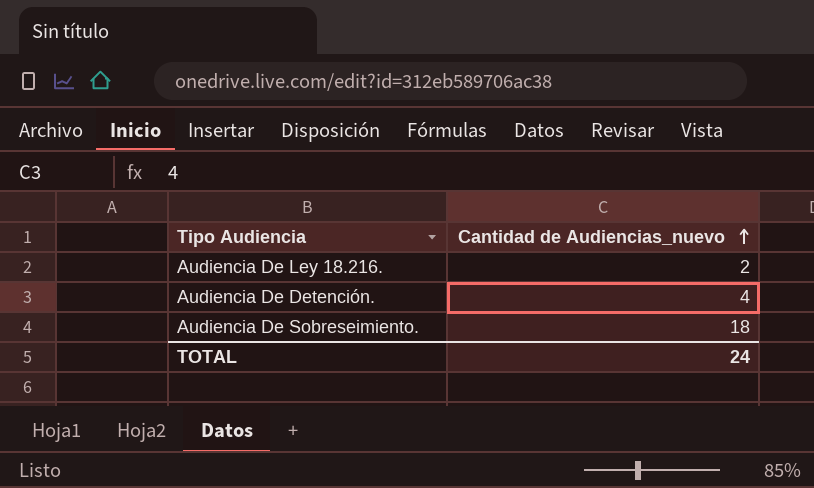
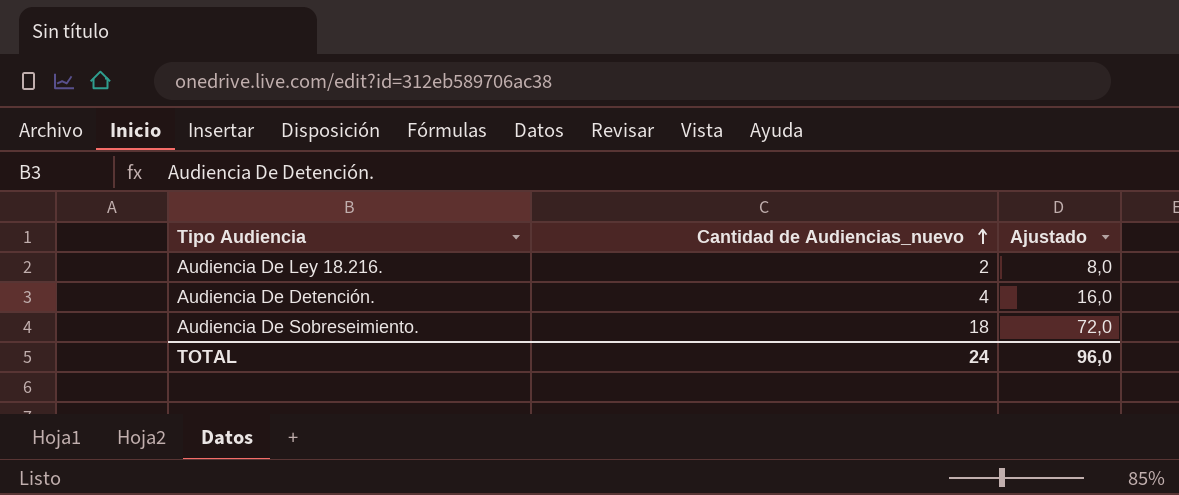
column Ajustado | formula: none -> [Cantidad de Audiencias_nuevo] * 4

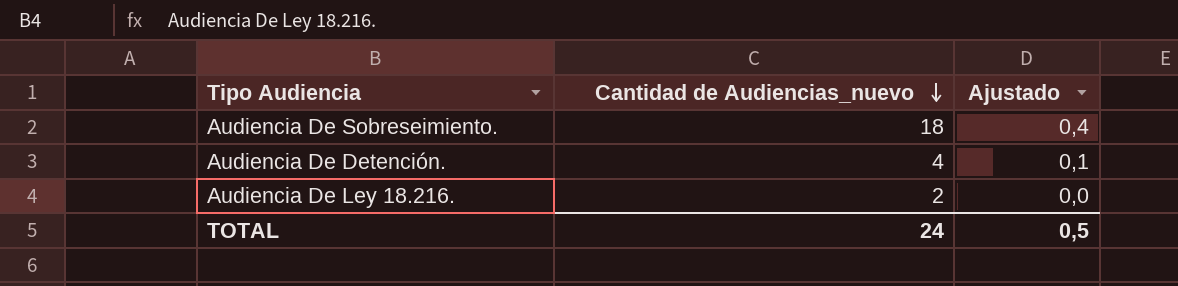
row order: Cantidad de Audiencias_nuevo ascending -> Cantidad de Audiencias_nuevo descending
column Ajustado | formula: [Cantidad de Audiencias_nuevo] * 4 -> [Cantidad de Audiencias_nuevo] * 0,02
TOTAL | Ajustado: 96,0 -> 0,5

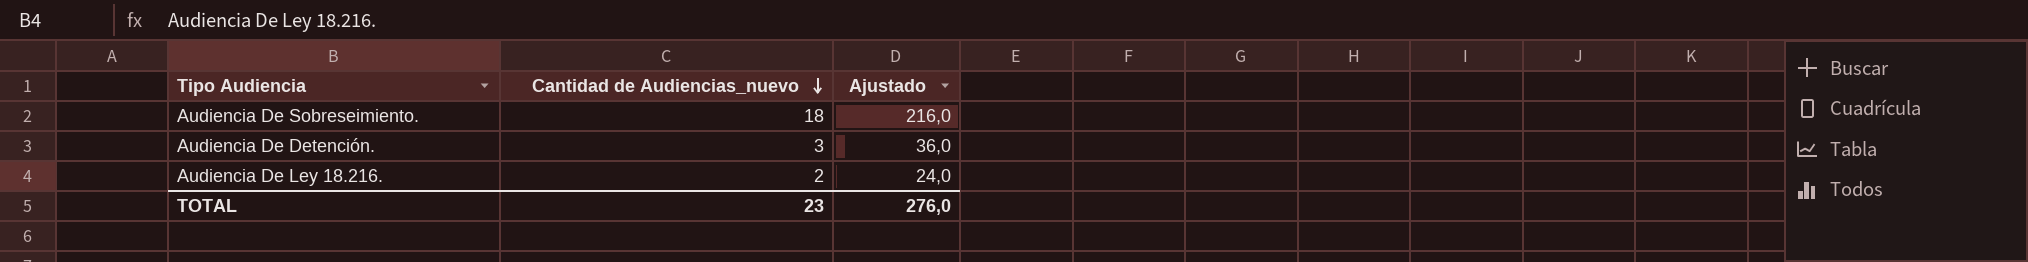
column Ajustado | formula: [Cantidad de Audiencias_nuevo] * 0,02 -> [Cantidad de Audiencias_nuevo] * 12
Audiencia De Detención. | Cantidad de Audiencias_nuevo: 4 -> 3
TOTAL | Cantidad de Audiencias_nuevo: 24 -> 23
TOTAL | Ajustado: 0,5 -> 276,0

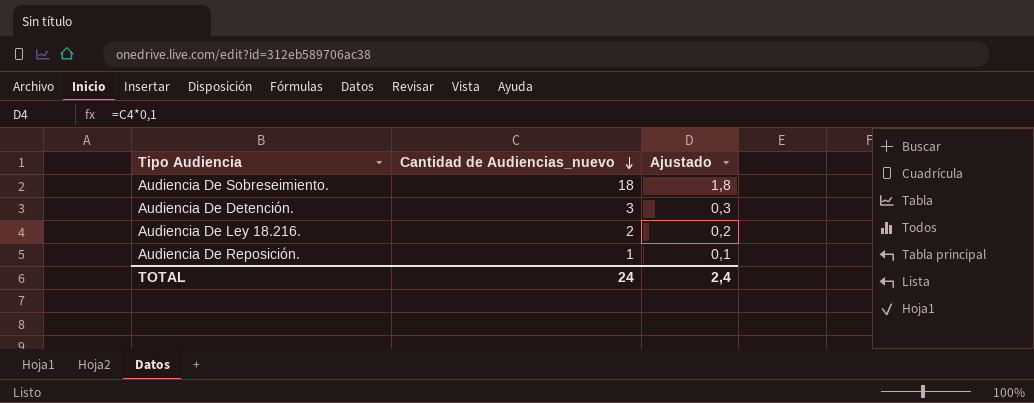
column Ajustado | formula: [Cantidad de Audiencias_nuevo] * 12 -> [Cantidad de Audiencias_nuevo] * 0,1
row Audiencia De Reposición.: none -> 1 | 0,1
TOTAL | Cantidad de Audiencias_nuevo: 23 -> 24
TOTAL | Ajustado: 276,0 -> 2,4

